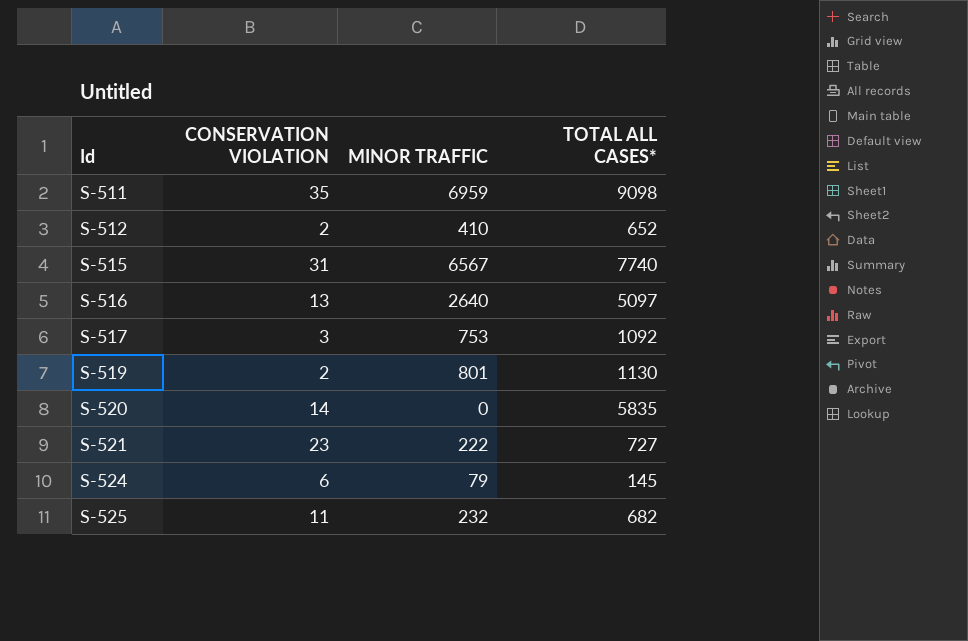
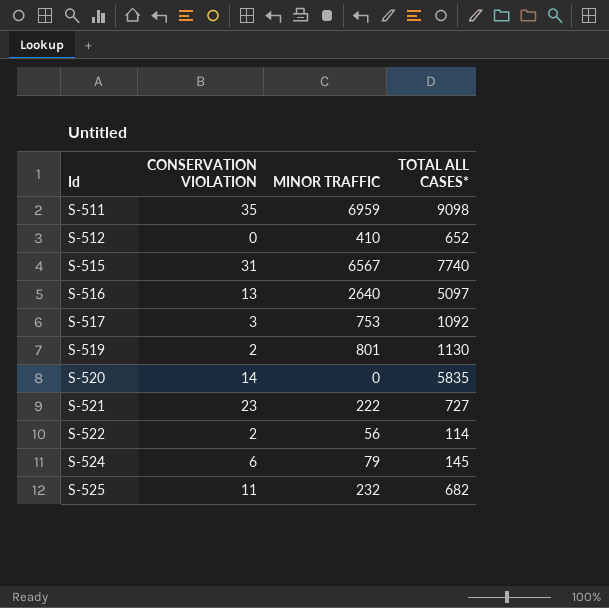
S-512 | CONSERVATION VIOLATION: 2 -> 0
row S-522: none -> 2 | 56 | 114

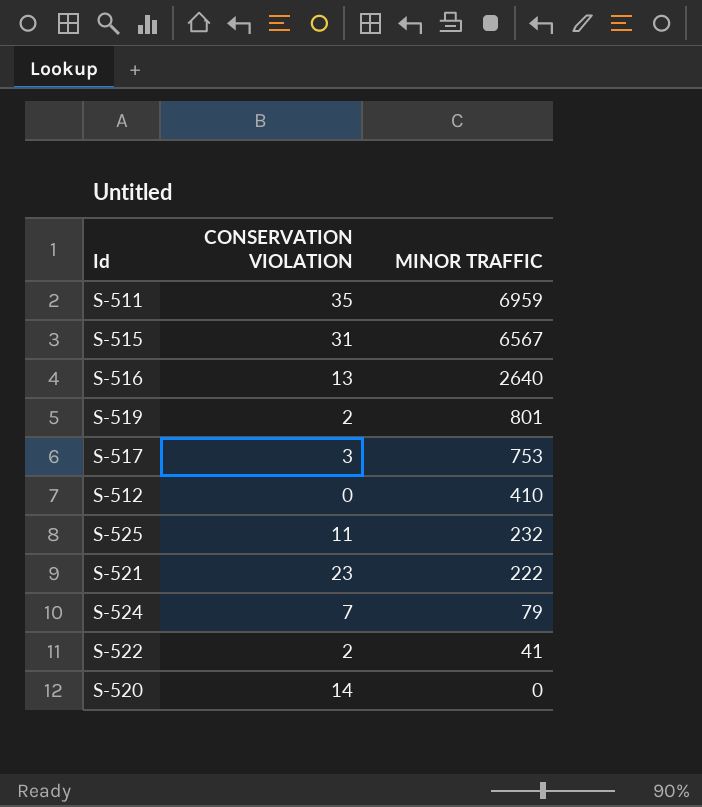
row order: Id ascending -> MINOR TRAFFIC descending
column TOTAL ALL CASES* | position: 4 -> none
S-524 | CONSERVATION VIOLATION: 6 -> 7
S-522 | MINOR TRAFFIC: 56 -> 41

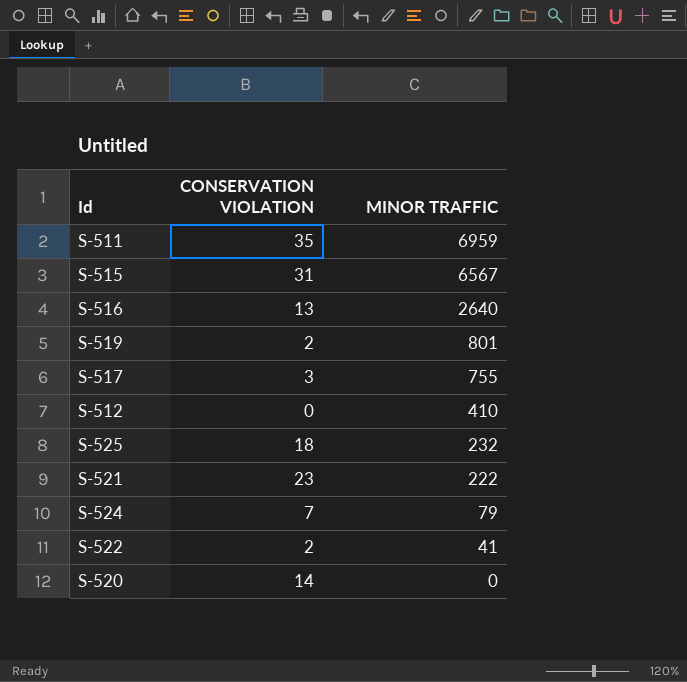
S-517 | MINOR TRAFFIC: 753 -> 755
S-525 | CONSERVATION VIOLATION: 11 -> 18

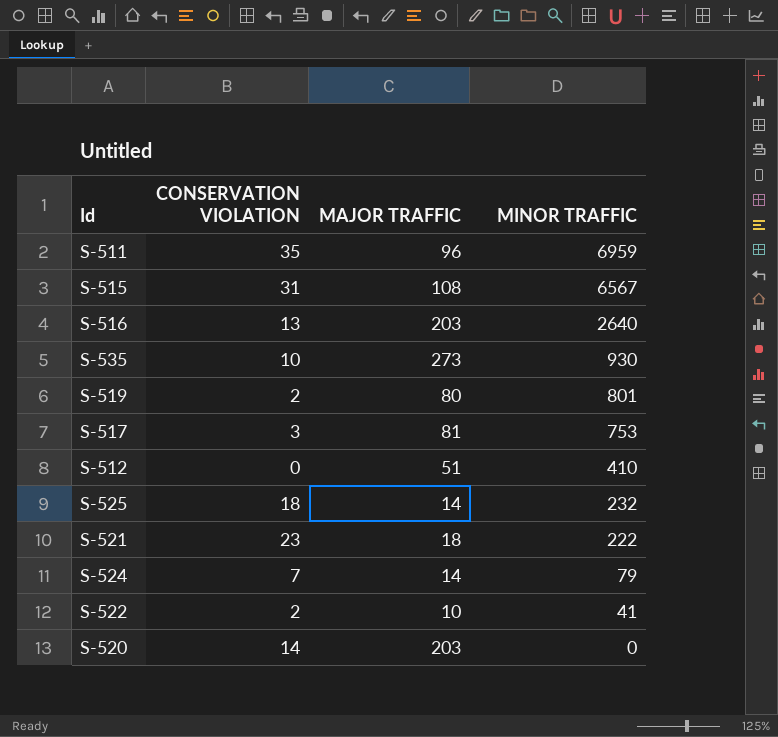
column MAJOR TRAFFIC | position: none -> 3
row S-535: none -> 10 | 273 | 930
S-517 | MINOR TRAFFIC: 755 -> 753

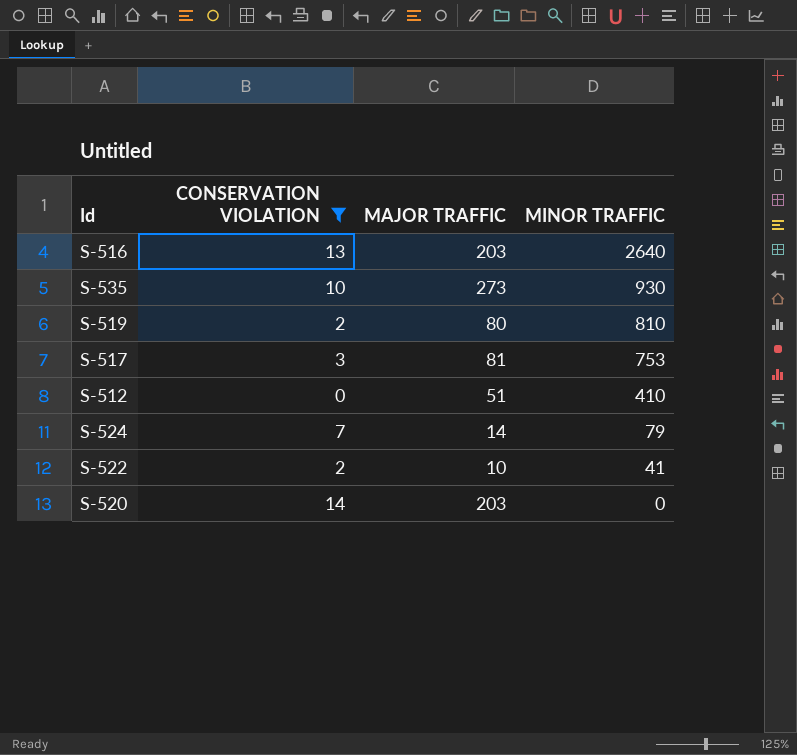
filter: none -> CONSERVATION VIOLATION <= 14
S-519 | MINOR TRAFFIC: 801 -> 810

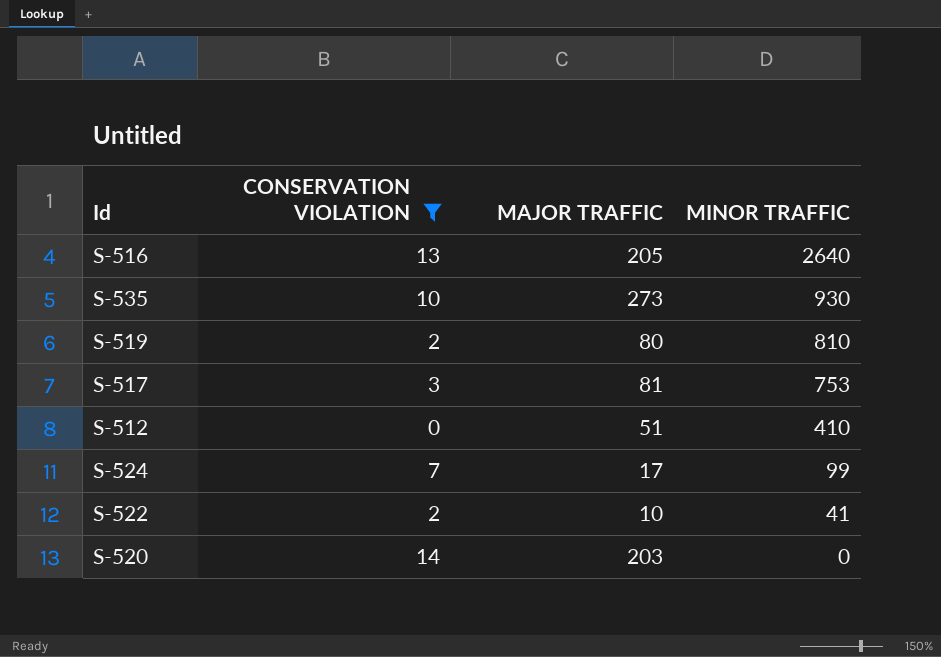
S-516 | MAJOR TRAFFIC: 203 -> 205
S-524 | MAJOR TRAFFIC: 14 -> 17
S-524 | MINOR TRAFFIC: 79 -> 99

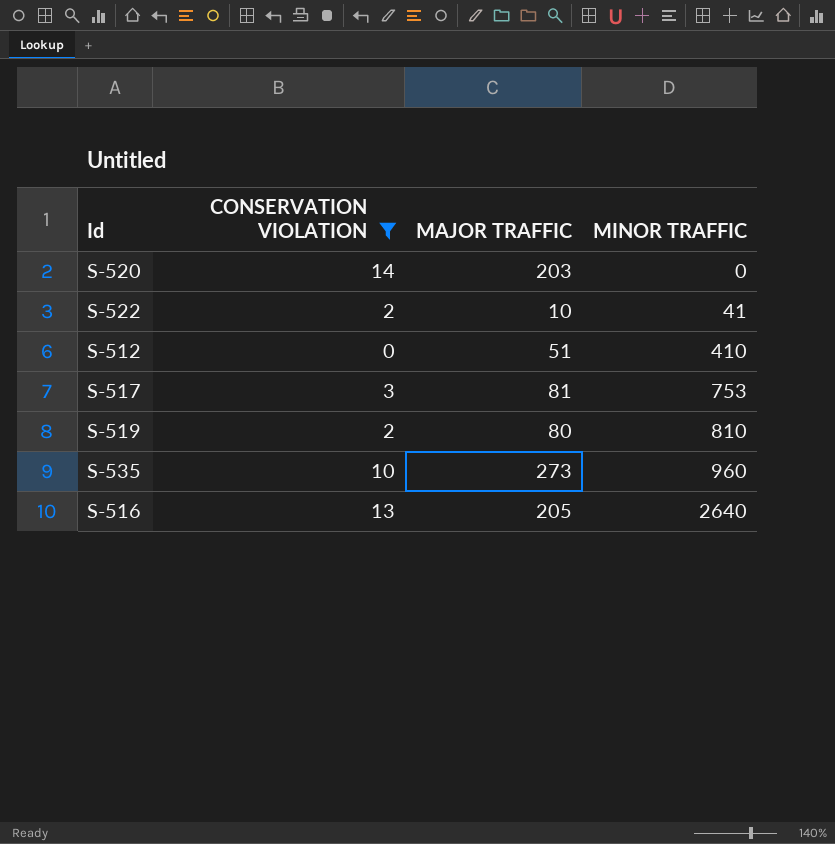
row order: MINOR TRAFFIC descending -> MINOR TRAFFIC ascending
row S-524: 7 | 17 | 99 -> none
S-535 | MINOR TRAFFIC: 930 -> 960

